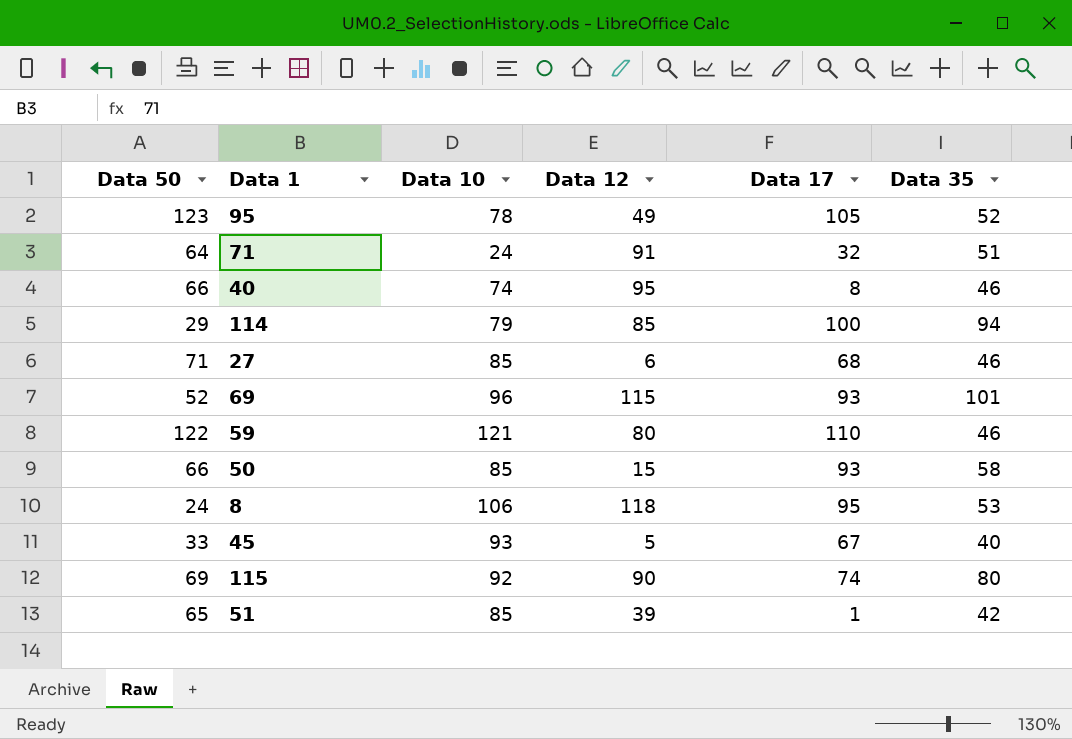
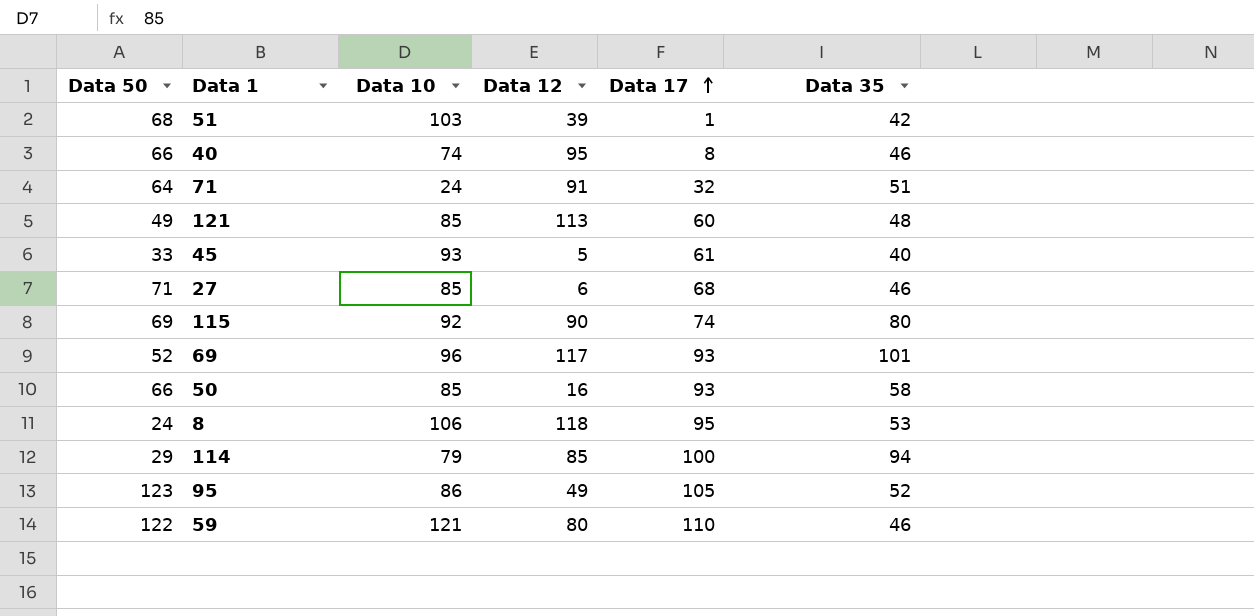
row order: none -> Data 17 ascending
51 | Data 50: 65 -> 68
51 | Data 10: 85 -> 103
row 121: none -> 49 | 85 | 113 | 60 | 48
45 | Data 17: 67 -> 61
69 | Data 12: 115 -> 117
50 | Data 12: 15 -> 16
95 | Data 10: 78 -> 86

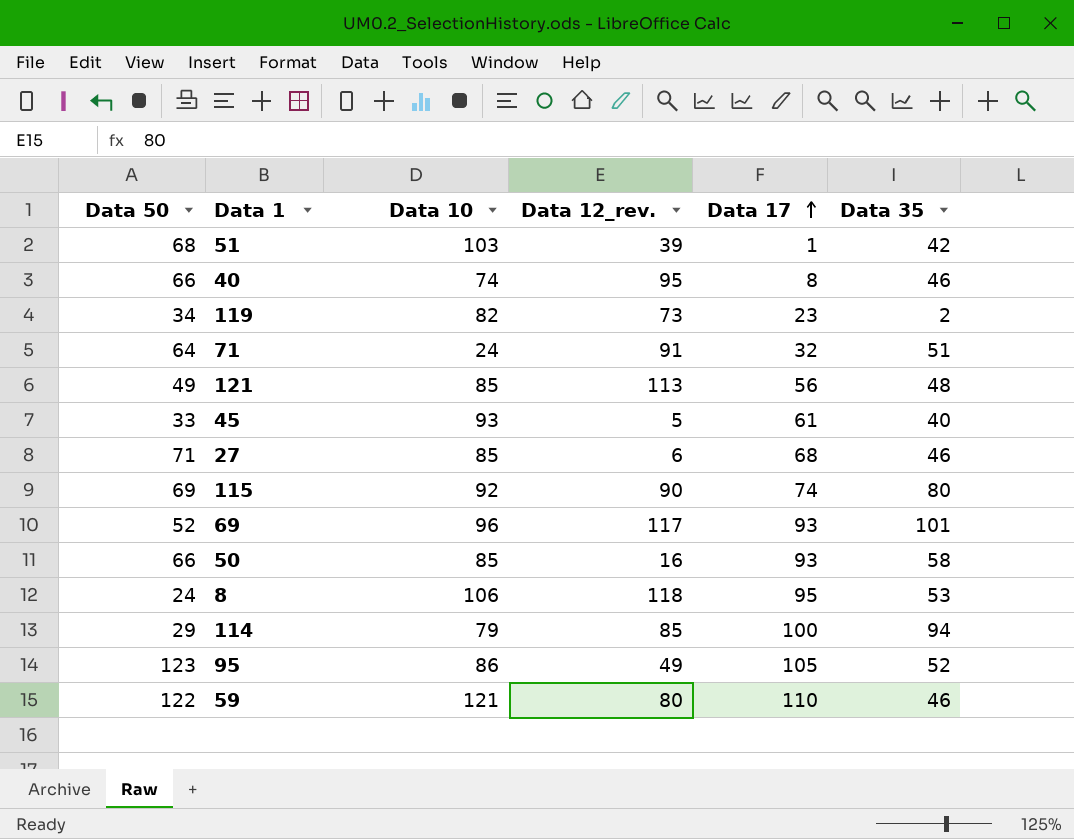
column name: Data 12 -> Data 12_rev.
row 119: none -> 34 | 82 | 73 | 23 | 2
121 | Data 17: 60 -> 56

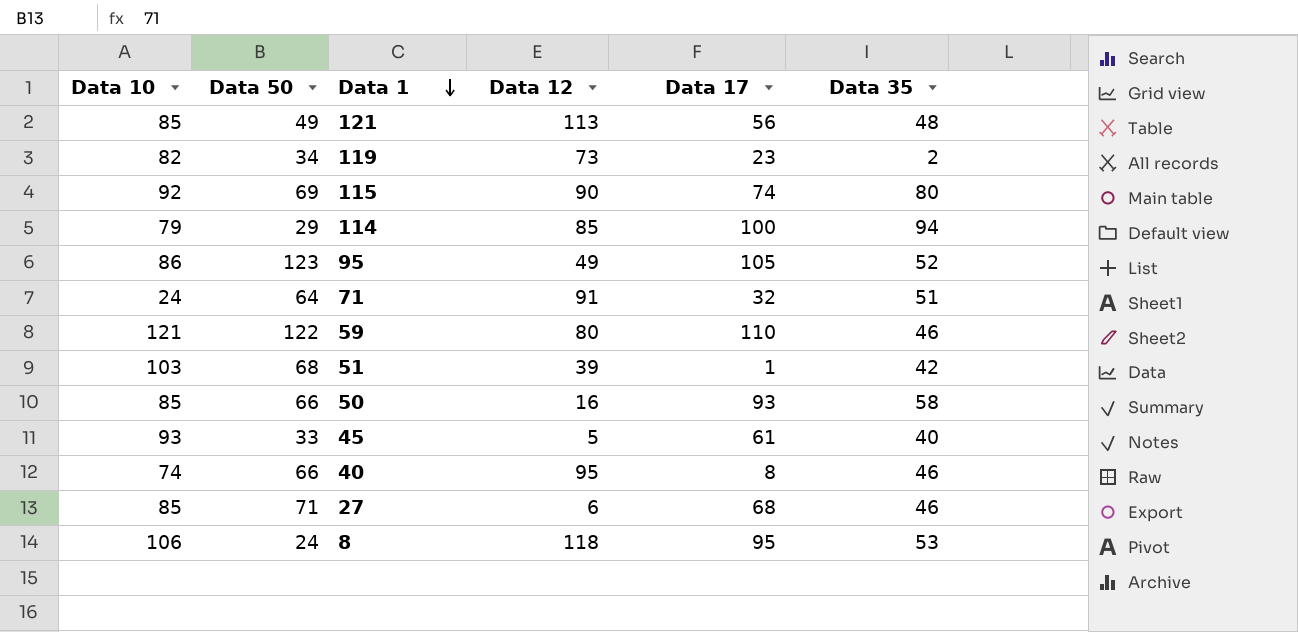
row order: Data 17 ascending -> Data 1 descending
column Data 10 | position: 3 -> 1
column name: Data 12_rev. -> Data 12
row 69: 52 | 96 | 117 | 93 | 101 -> none

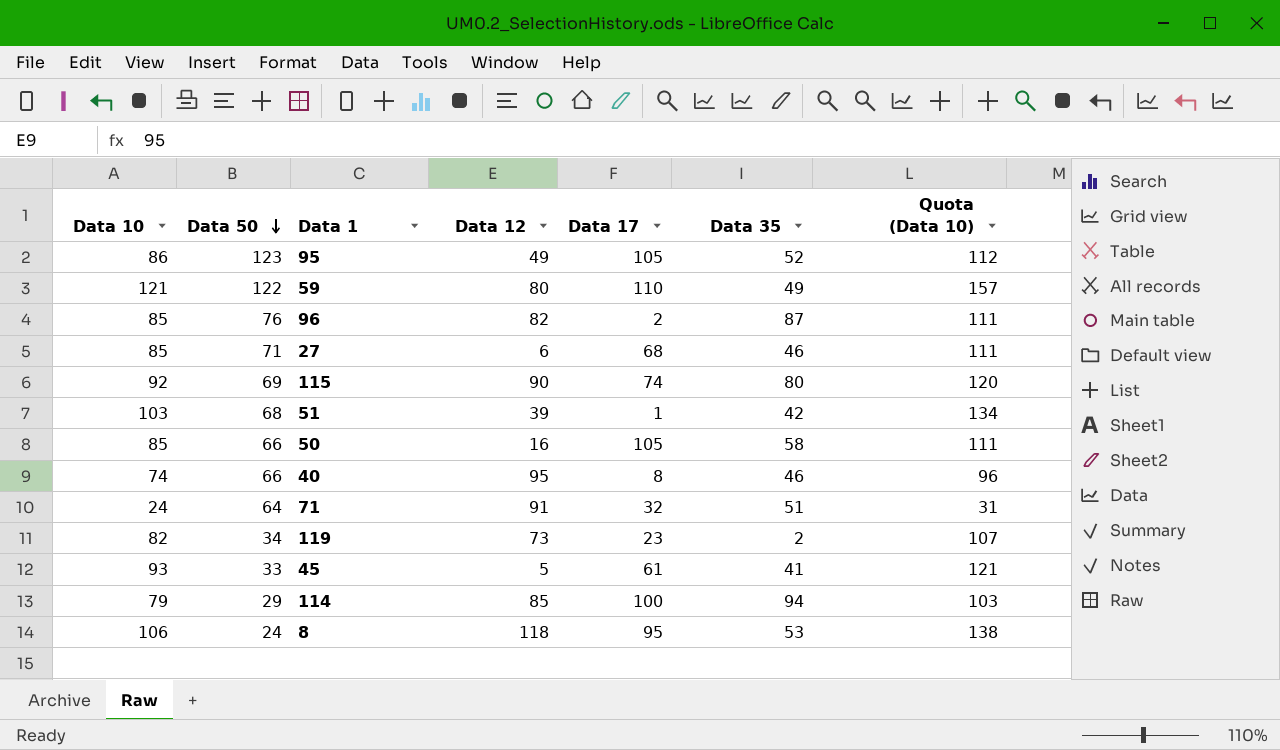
row order: Data 1 descending -> Data 50 descending
column Quota (Data 10) | formula: none -> [Data 10] * 1.3
row 121: 85 | 49 | 113 | 56 | 48 -> none
59 | Data 35: 46 -> 49
row 96: none -> 85 | 76 | 82 | 2 | 87 | 111
50 | Data 17: 93 -> 105
45 | Data 35: 40 -> 41

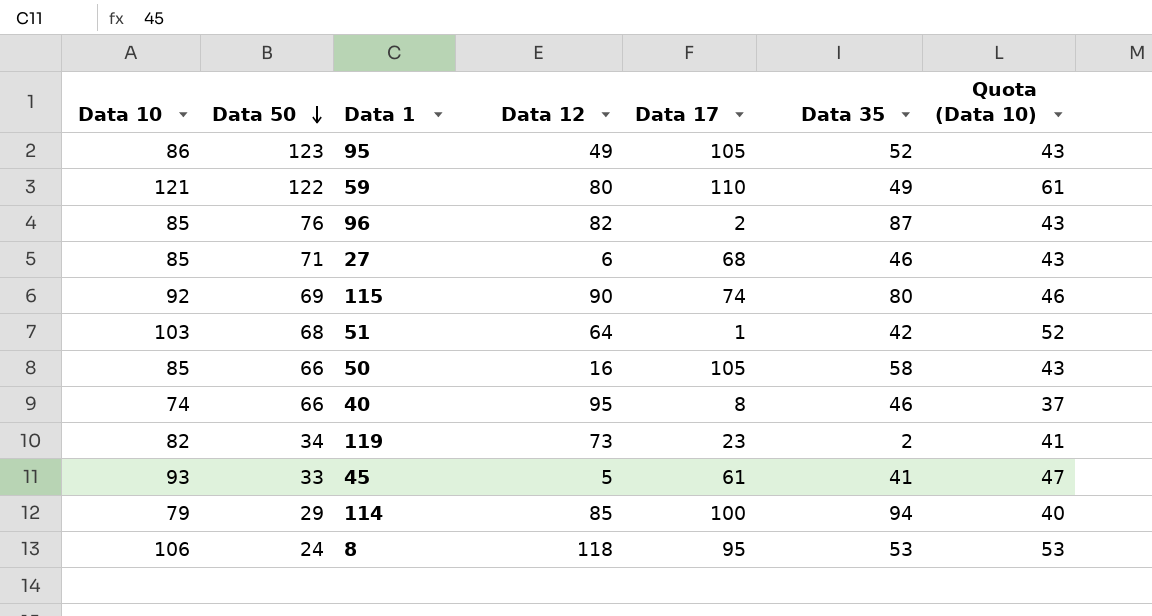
column Quota (Data 10) | formula: [Data 10] * 1.3 -> [Data 10] * 0.5
row 71: 24 | 64 | 91 | 32 | 51 | 31 -> none
51 | Data 12: 39 -> 64

